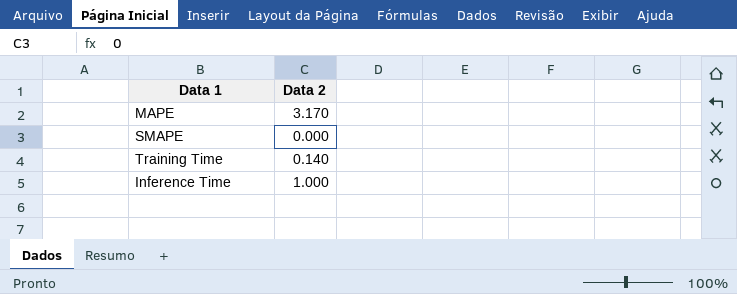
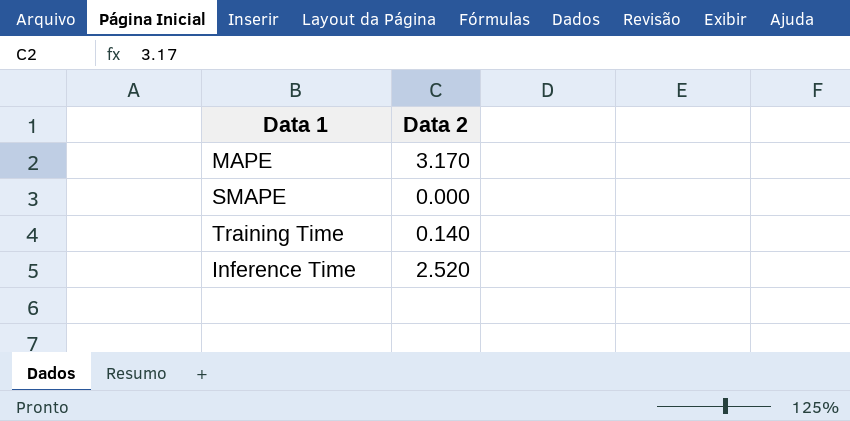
Inference Time | Data 2: 1.000 -> 2.520

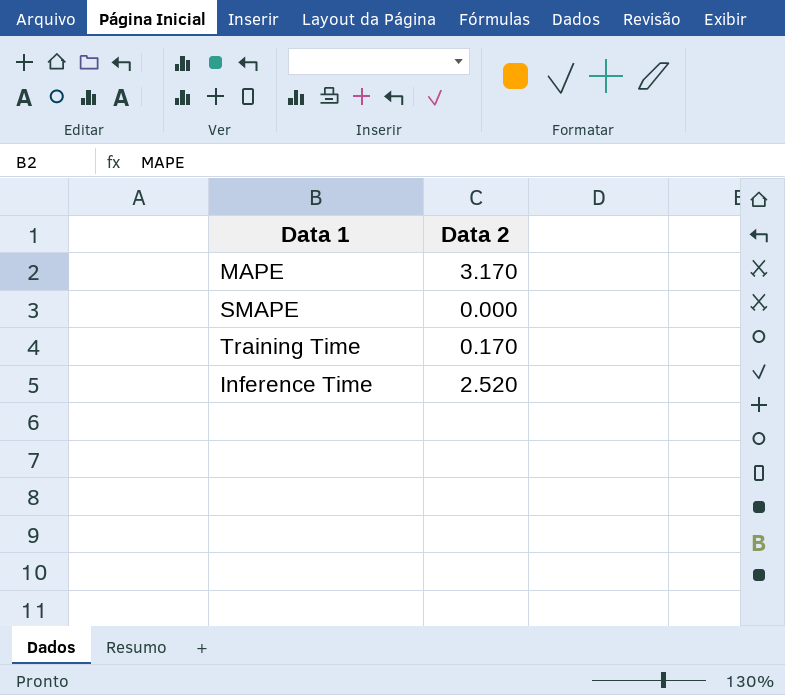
Training Time | Data 2: 0.140 -> 0.170

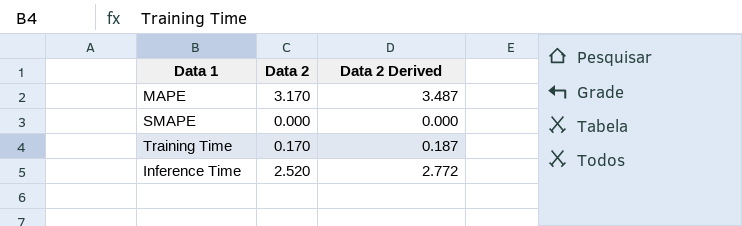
column Data 2 Derived | formula: none -> [Data 2] * 1.1

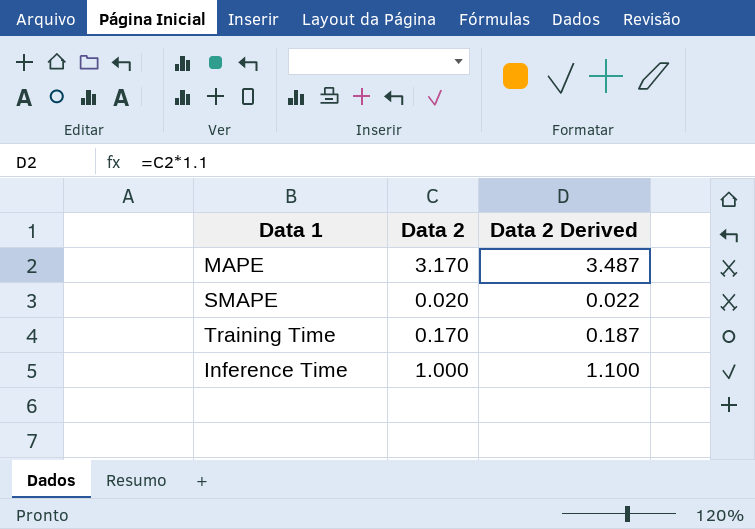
SMAPE | Data 2: 0.000 -> 0.020
SMAPE | Data 2 Derived: 0.000 -> 0.022
Inference Time | Data 2: 2.520 -> 1.000
Inference Time | Data 2 Derived: 2.772 -> 1.100

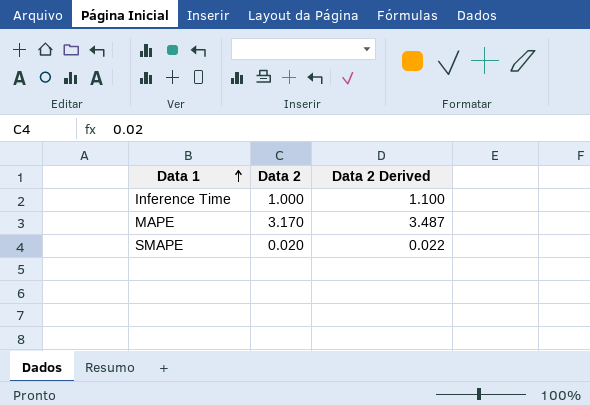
row order: none -> Data 1 ascending
row Training Time: 0.170 | 0.187 -> none

